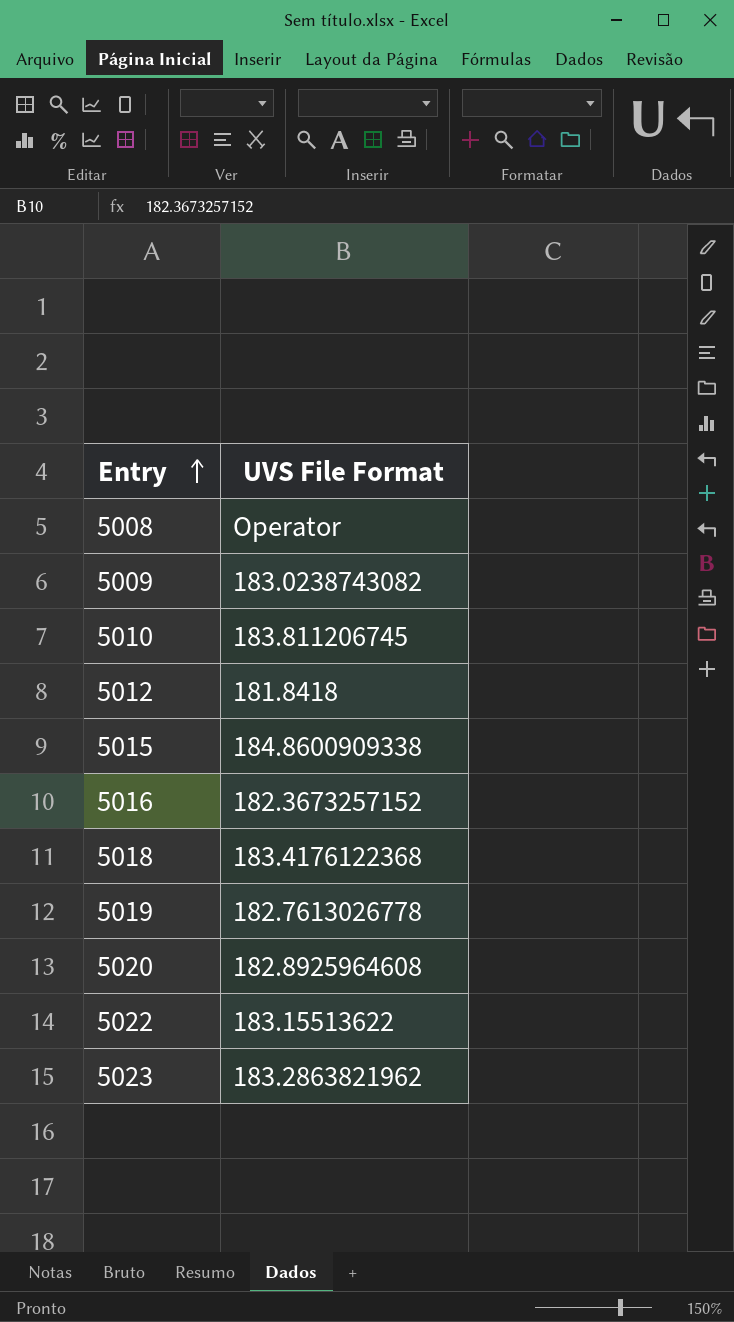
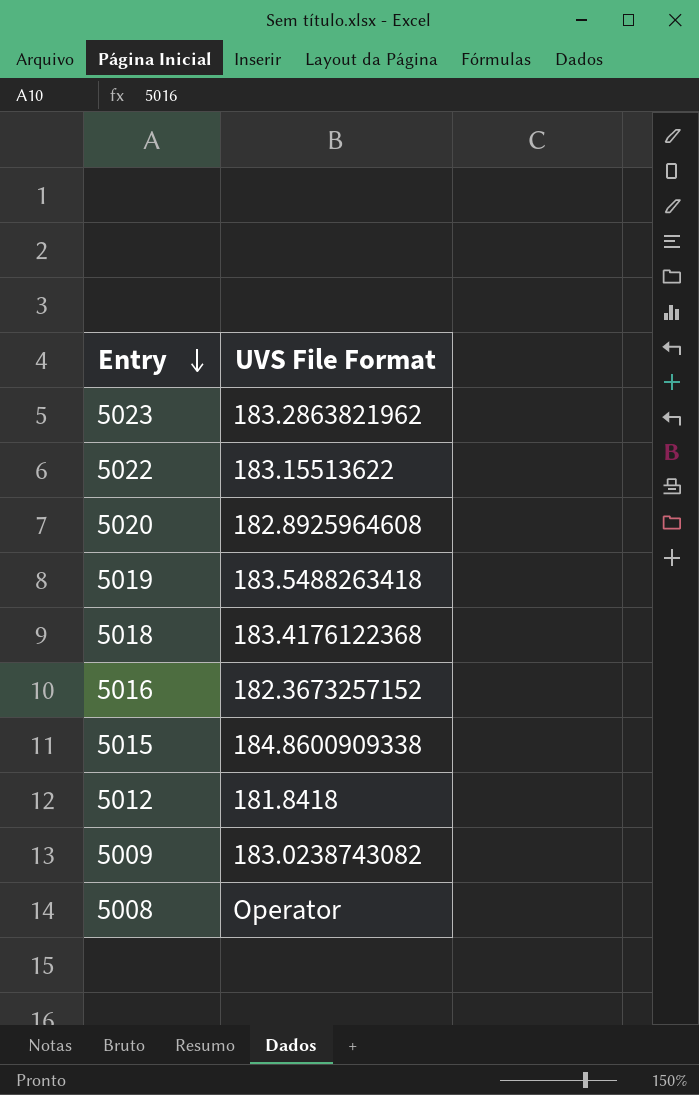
row order: Entry ascending -> Entry descending
row 5010: 183.811206745 -> none
5019 | UVS File Format: 182.7613026778 -> 183.5488263418

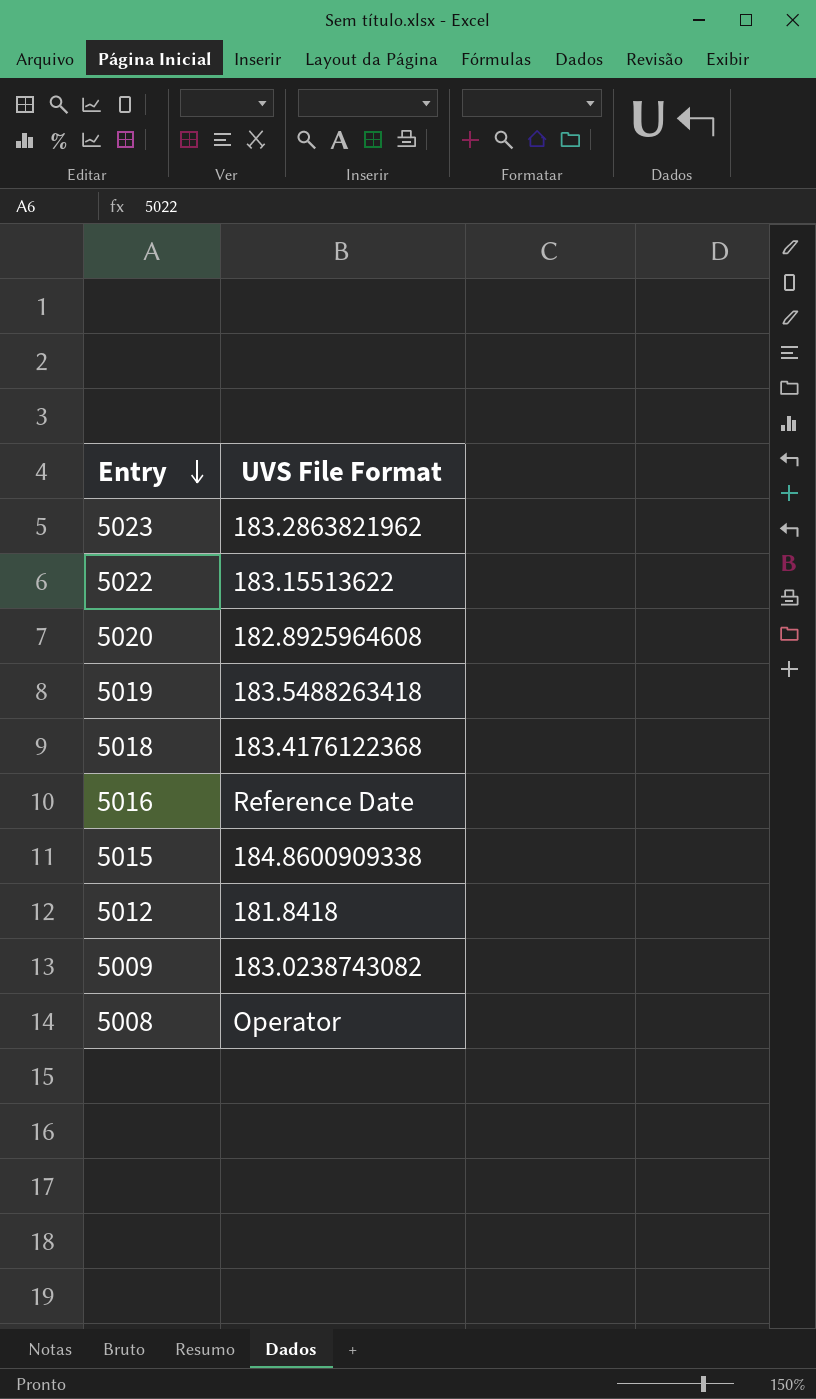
5016 | UVS File Format: 182.3673257152 -> Reference Date

